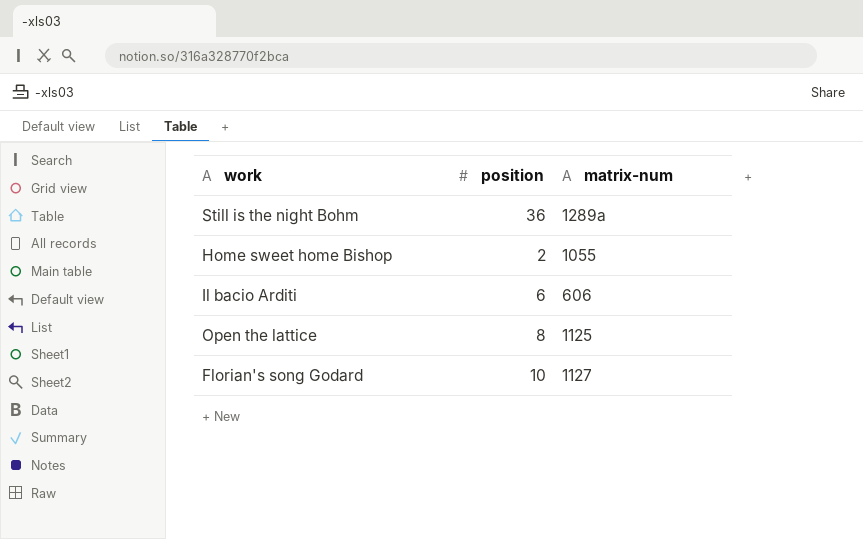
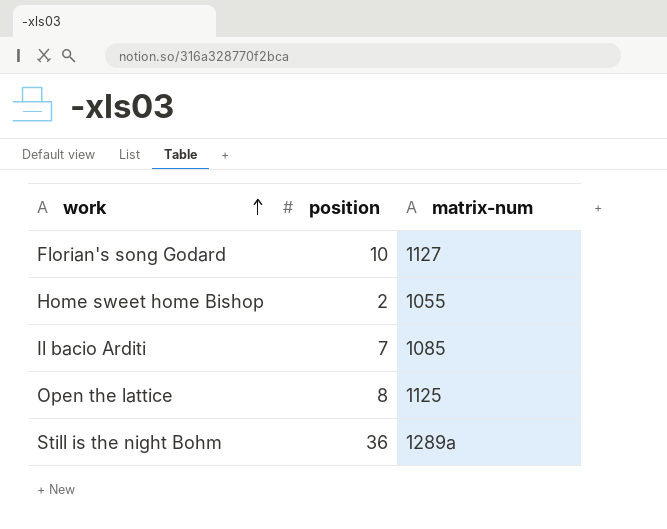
row order: none -> work ascending
Il bacio Arditi | position: 6 -> 7
Il bacio Arditi | matrix-num: 606 -> 1085

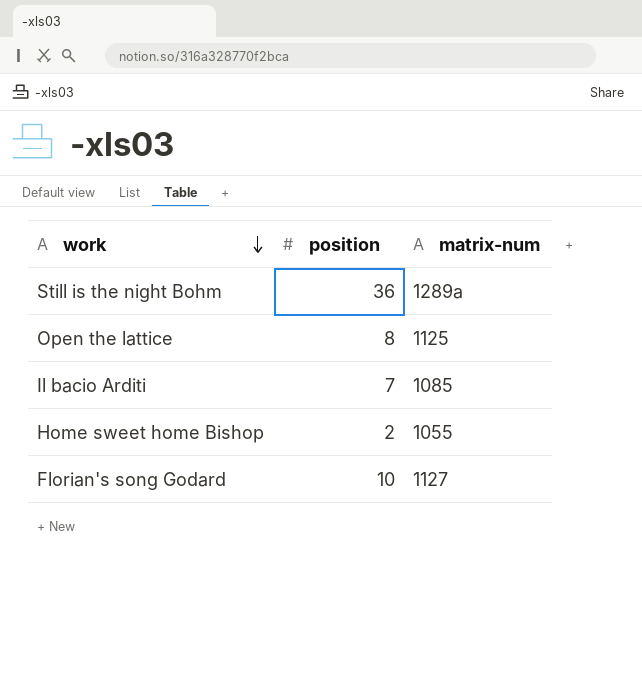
row order: work ascending -> work descending

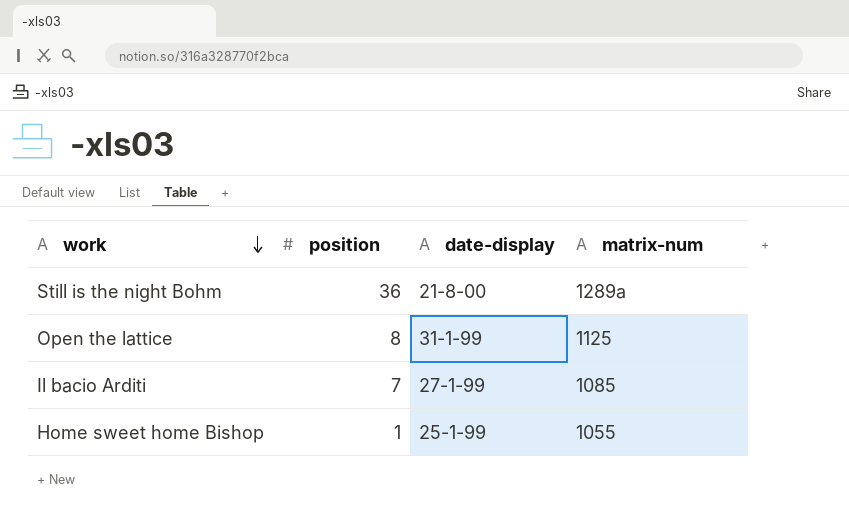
column date-display | position: none -> 3
row Florian's song Godard: 10 | 1127 -> none
Home sweet home Bishop | position: 2 -> 1

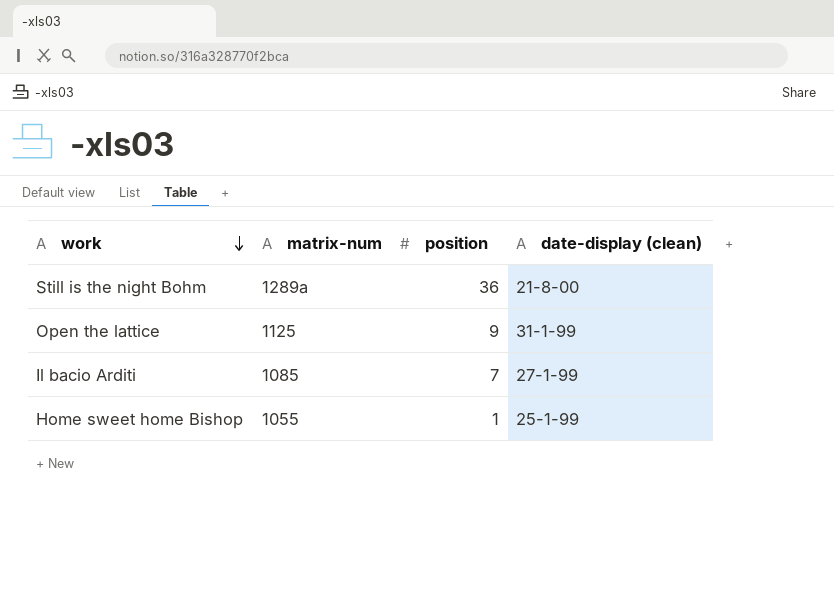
column matrix-num | position: 4 -> 2
column name: date-display -> date-display (clean)
Open the lattice | position: 8 -> 9

